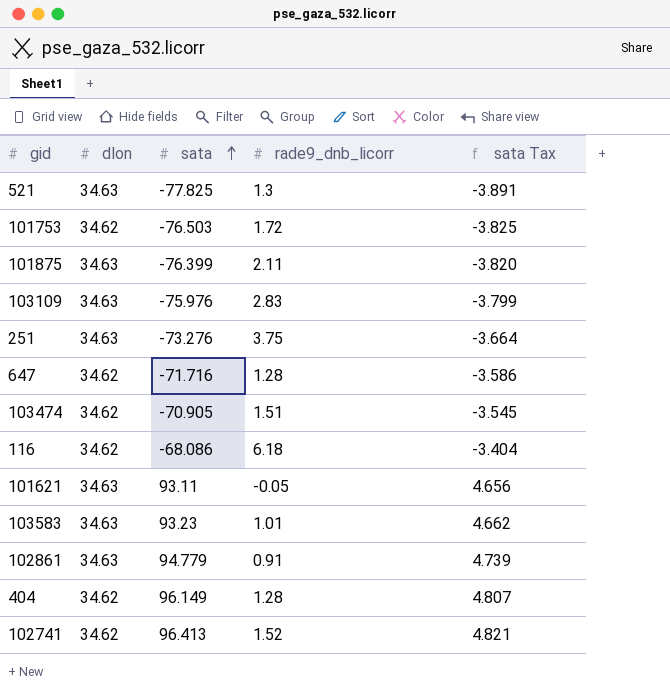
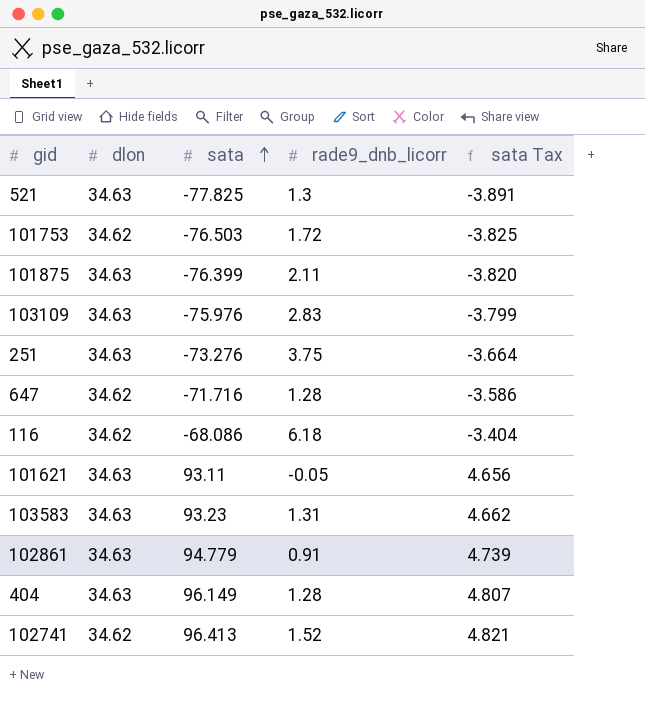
row 103474: 34.62 | -70.905 | 1.51 | -3.545 -> none
103583 | rade9_dnb_licorr: 1.01 -> 1.31
404 | dlon: 34.62 -> 34.63

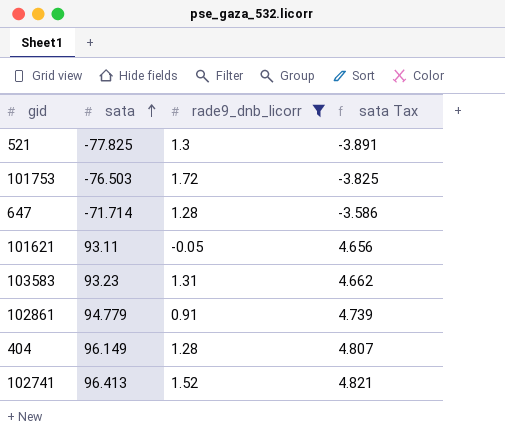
filter: none -> rade9_dnb_licorr <= 1.72
column dlon | position: 2 -> none
647 | sata: -71.716 -> -71.714

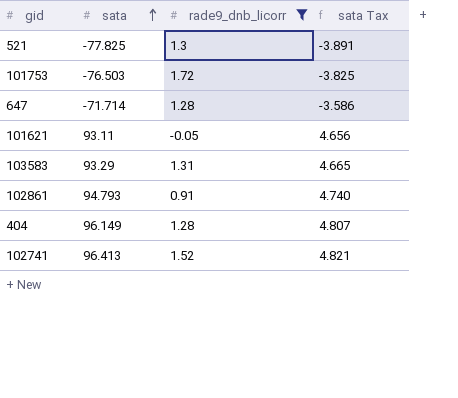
103583 | sata: 93.23 -> 93.29
103583 | sata Tax: 4.662 -> 4.665
102861 | sata: 94.779 -> 94.793
102861 | sata Tax: 4.739 -> 4.740

